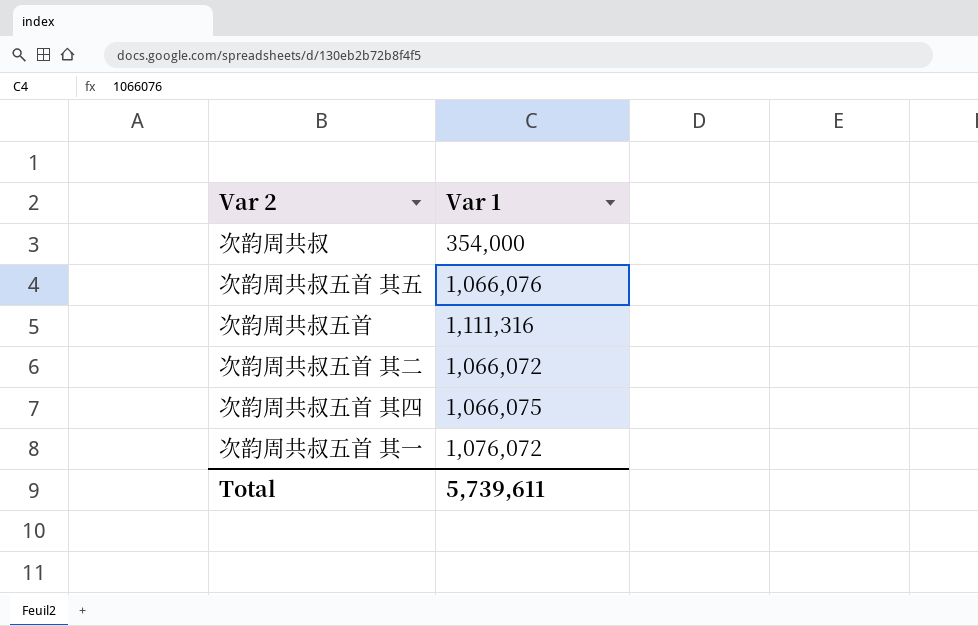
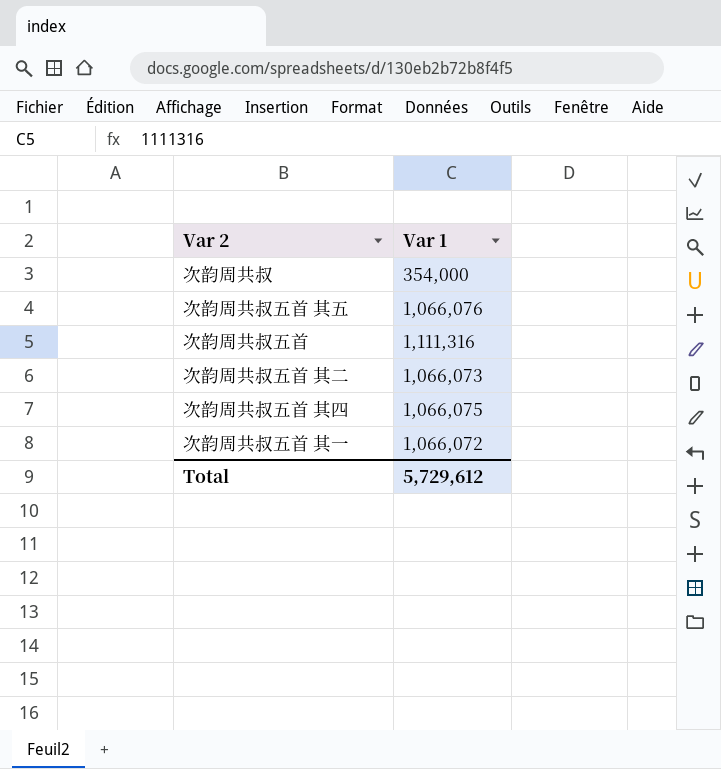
次韵周共叔五首 其二 | Var 1: 1,066,072 -> 1,066,073
次韵周共叔五首 其一 | Var 1: 1,076,072 -> 1,066,072
Total | Var 1: 5,739,611 -> 5,729,612

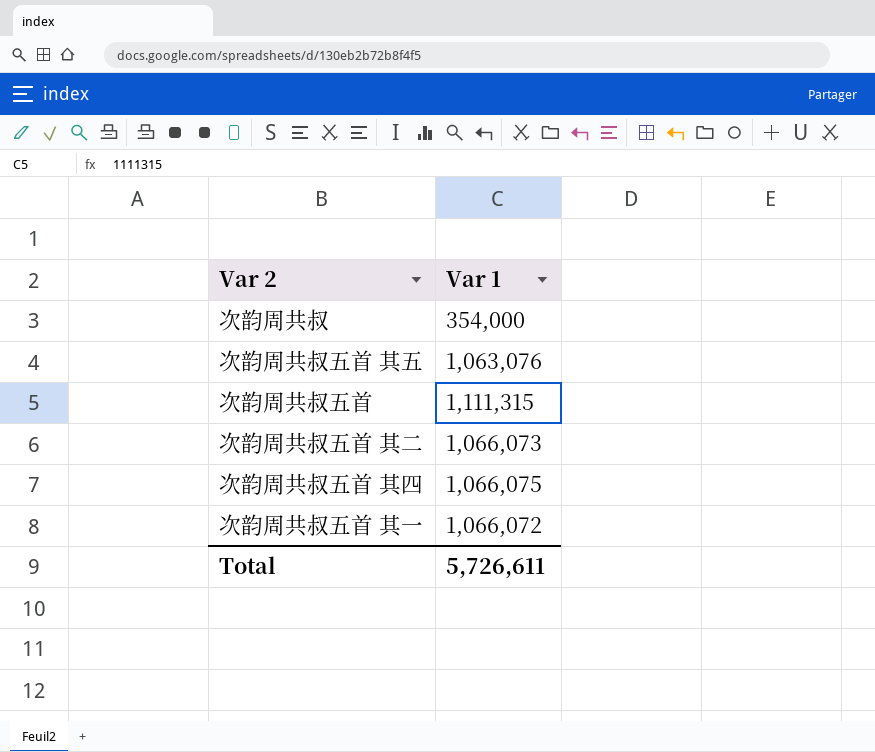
次韵周共叔五首 其五 | Var 1: 1,066,076 -> 1,063,076
次韵周共叔五首 | Var 1: 1,111,316 -> 1,111,315
Total | Var 1: 5,729,612 -> 5,726,611

